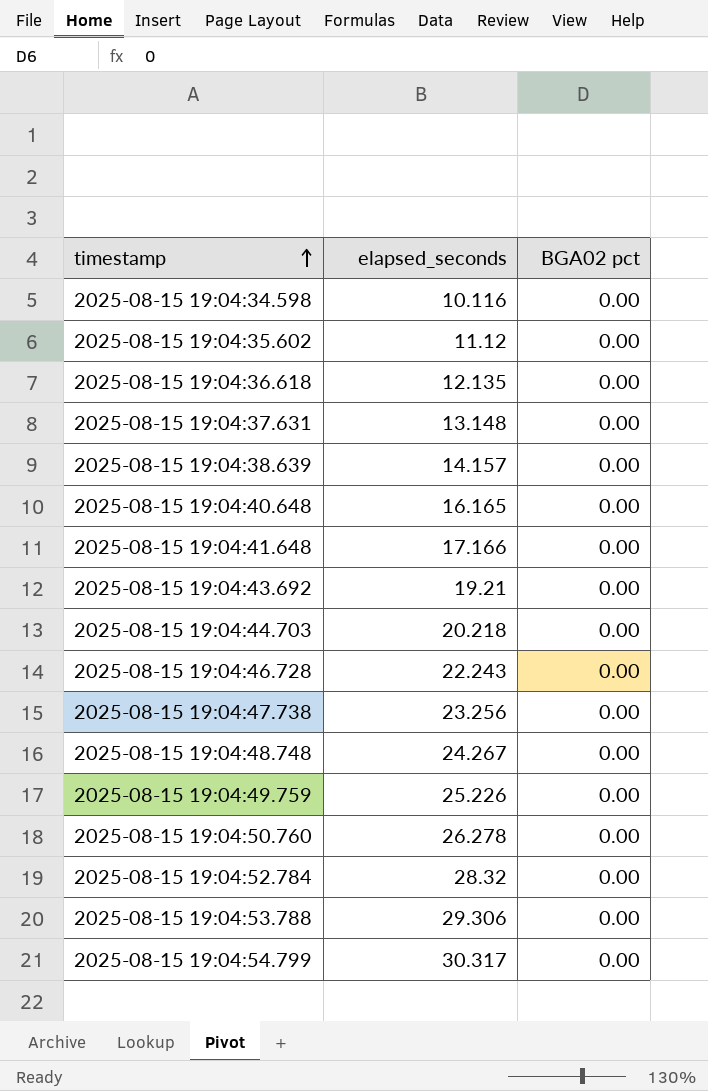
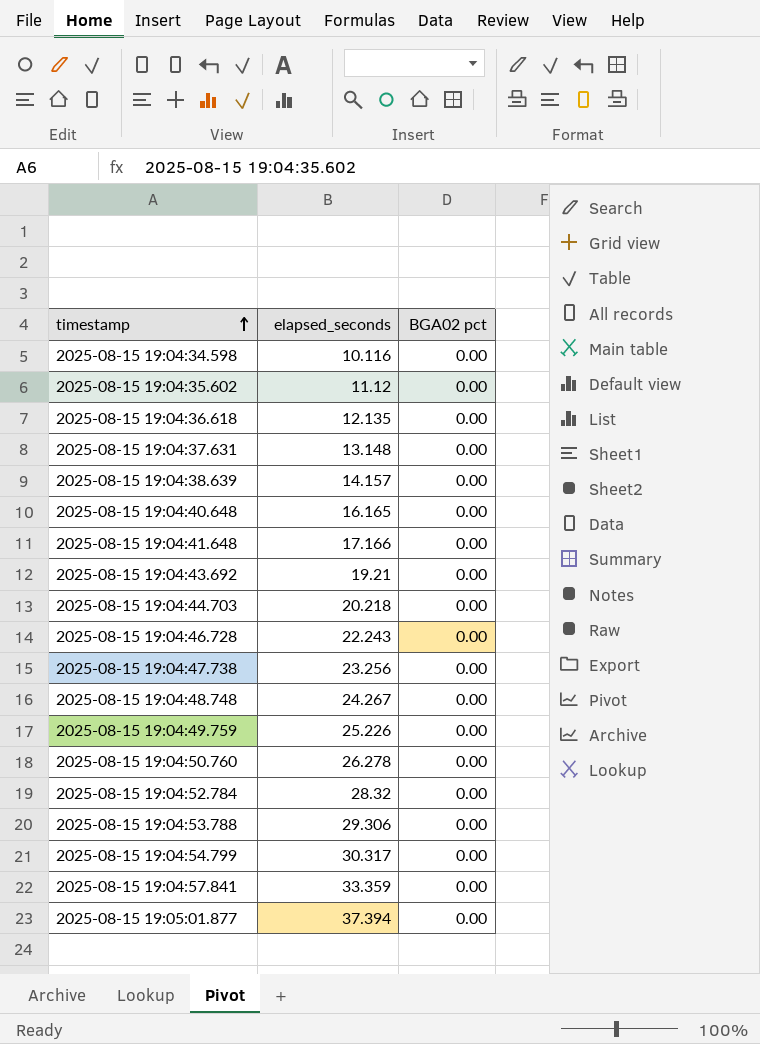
row 2025-08-15 19:04:57.841: none -> 33.359 | 0.00
row 2025-08-15 19:05:01.877: none -> 37.394 | 0.00

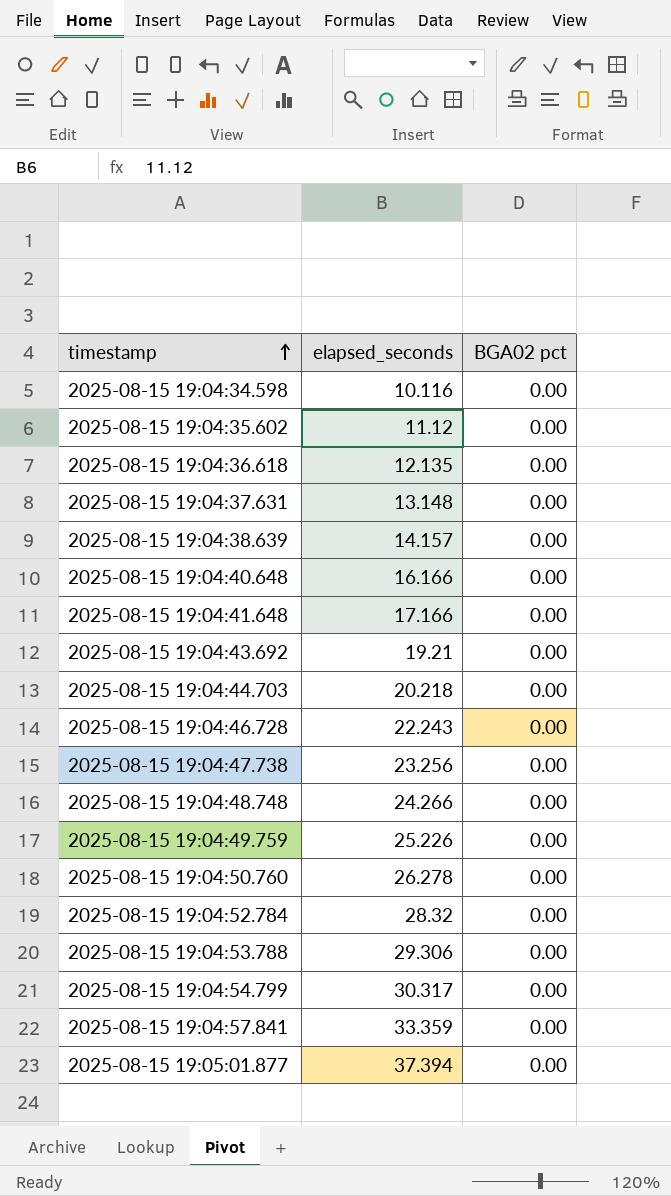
2025-08-15 19:04:40.648 | elapsed_seconds: 16.165 -> 16.166
2025-08-15 19:04:48.748 | elapsed_seconds: 24.267 -> 24.266

